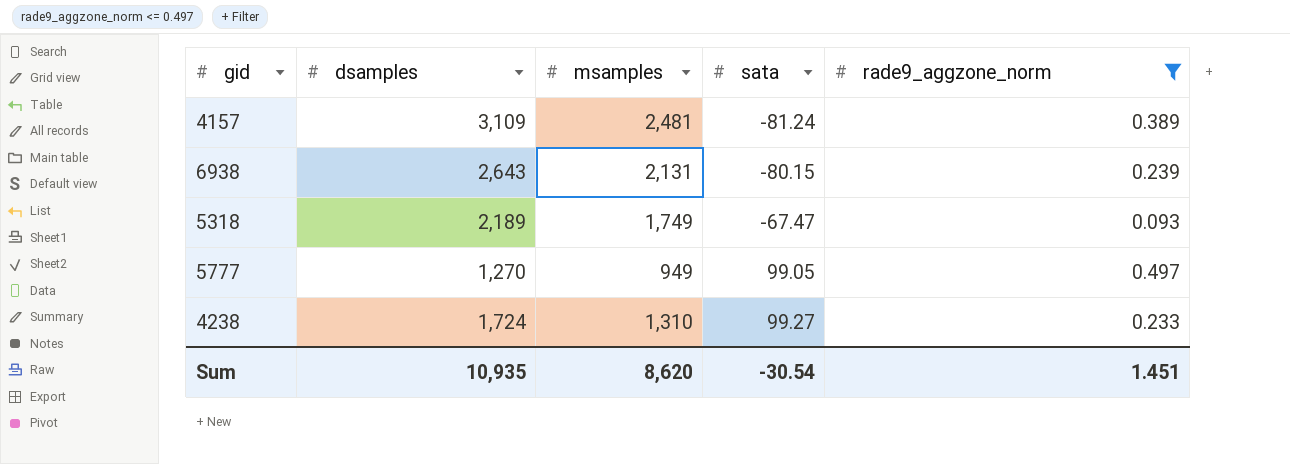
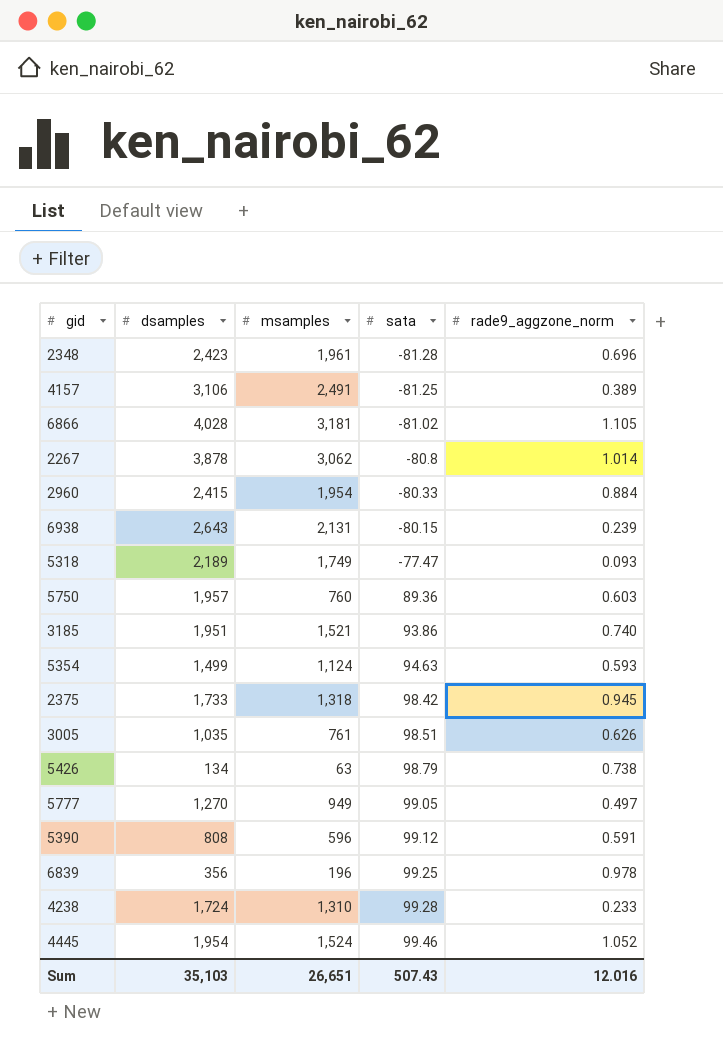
filter: rade9_aggzone_norm <= 0.497 -> none
4157 | dsamples: 3,109 -> 3,106
4157 | msamples: 2,481 -> 2,491
4157 | sata: -81.24 -> -81.25
5318 | sata: -67.47 -> -77.47
4238 | sata: 99.27 -> 99.28
Sum | dsamples: 10,935 -> 35,103
Sum | msamples: 8,620 -> 26,651
Sum | sata: -30.54 -> 507.43
Sum | rade9_aggzone_norm: 1.451 -> 12.016

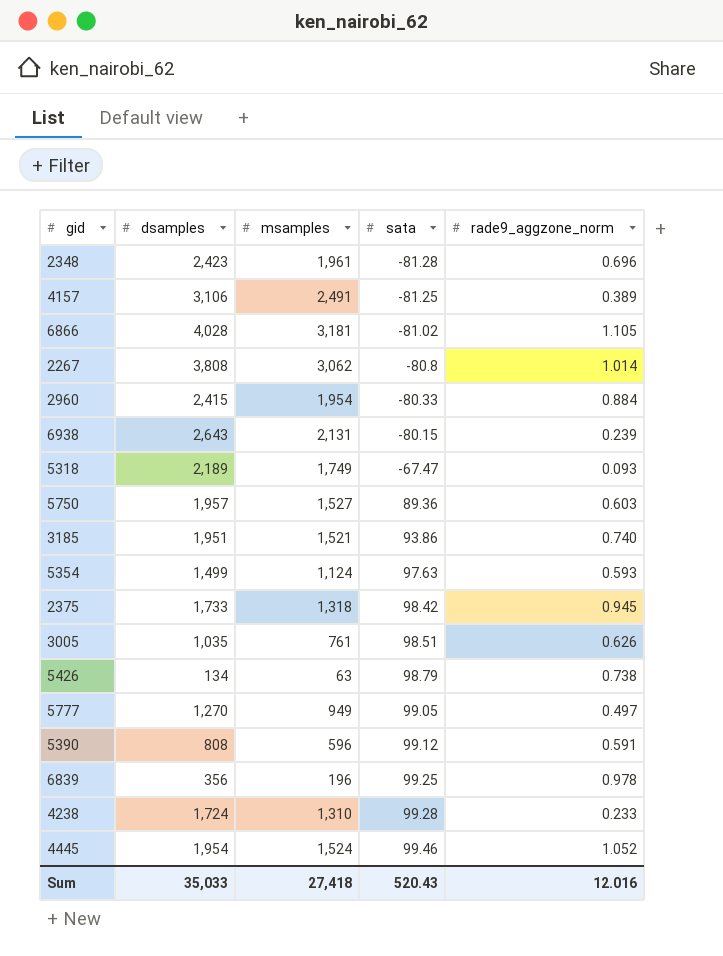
2267 | dsamples: 3,878 -> 3,808
5318 | sata: -77.47 -> -67.47
5750 | msamples: 760 -> 1,527
5354 | sata: 94.63 -> 97.63
Sum | dsamples: 35,103 -> 35,033
Sum | msamples: 26,651 -> 27,418
Sum | sata: 507.43 -> 520.43

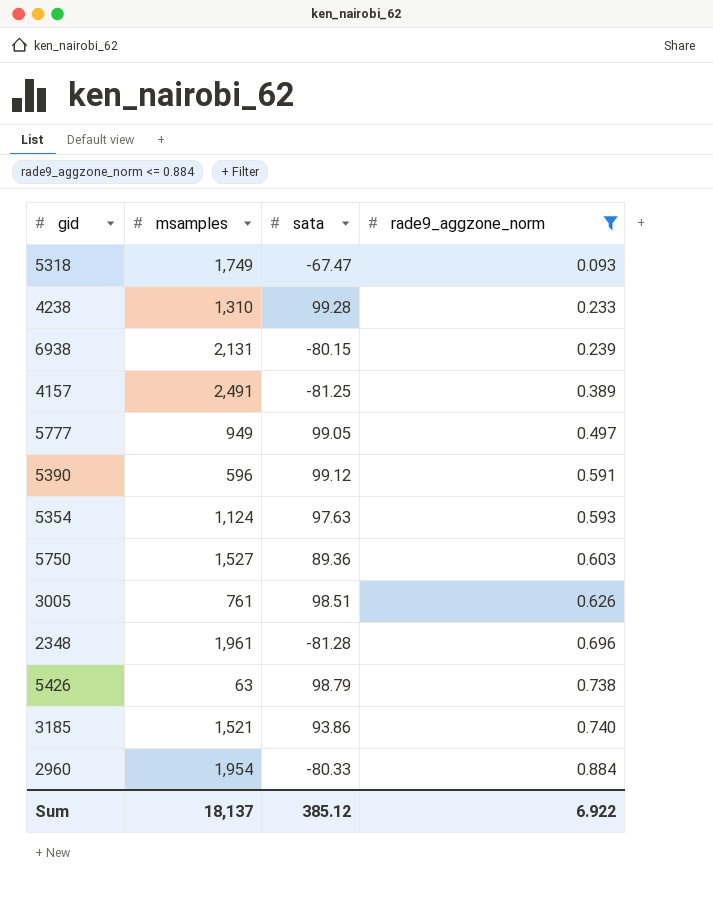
filter: none -> rade9_aggzone_norm <= 0.884
row order: sata ascending -> rade9_aggzone_norm ascending
column dsamples | position: 2 -> none
Sum | msamples: 27,418 -> 18,137
Sum | sata: 520.43 -> 385.12
Sum | rade9_aggzone_norm: 12.016 -> 6.922

